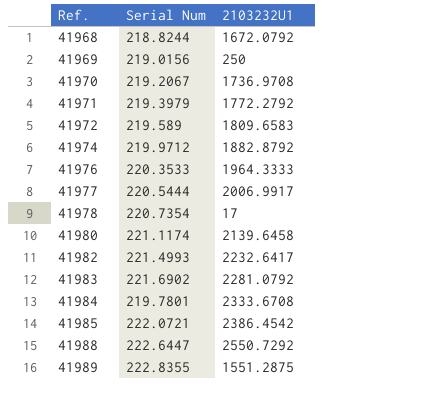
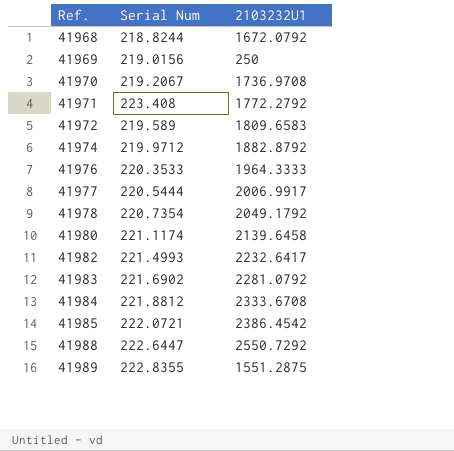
41971 | Serial Num: 219.3979 -> 223.408
41978 | 2103232U1: 17 -> 2049.1792
41984 | Serial Num: 219.7801 -> 221.8812

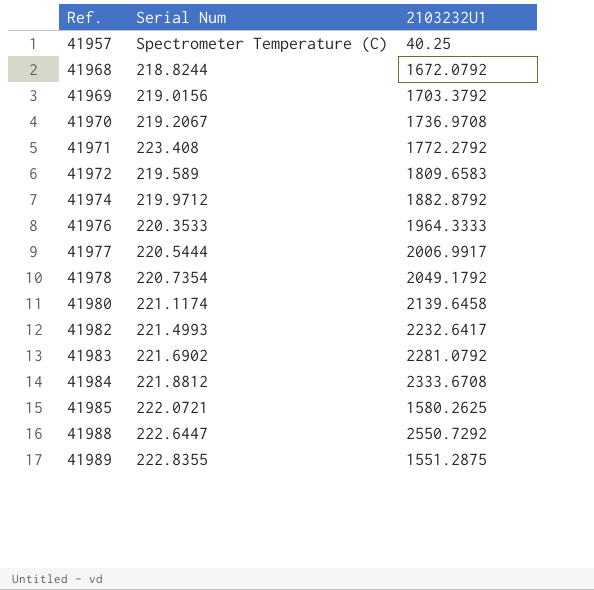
row 41957: none -> Spectrometer Temperature (C) | 40.25
41969 | 2103232U1: 250 -> 1703.3792
41985 | 2103232U1: 2386.4542 -> 1580.2625

